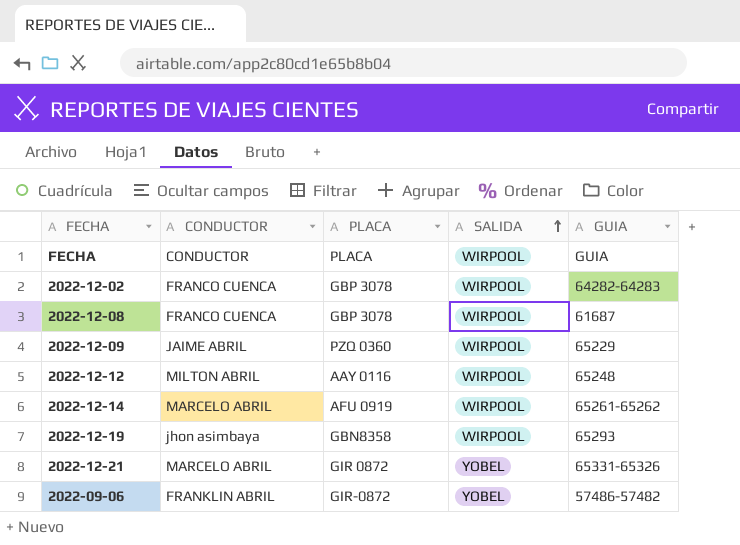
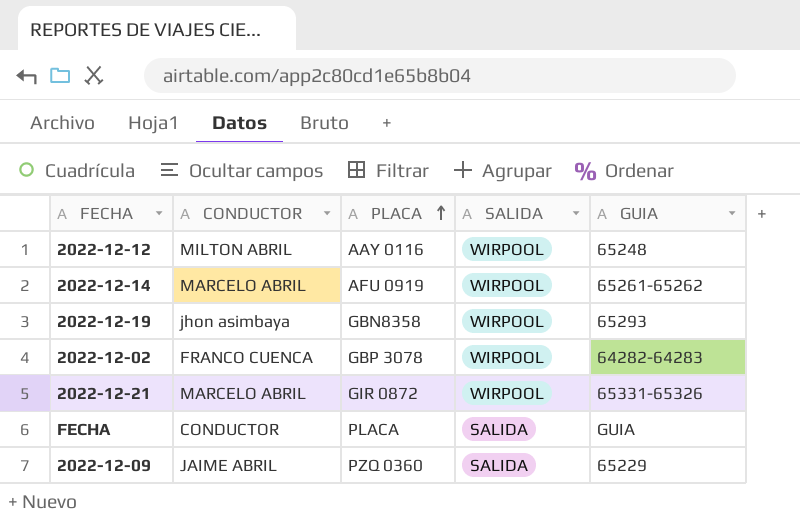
row order: SALIDA ascending -> PLACA ascending
row 2022-12-08: FRANCO CUENCA | GBP 3078 | WIRPOOL | 61687 -> none
row 2022-09-06: FRANKLIN ABRIL | GIR-0872 | YOBEL | 57486-57482 -> none
2022-12-21 | SALIDA: YOBEL -> WIRPOOL
FECHA | SALIDA: WIRPOOL -> SALIDA
2022-12-09 | SALIDA: WIRPOOL -> SALIDA

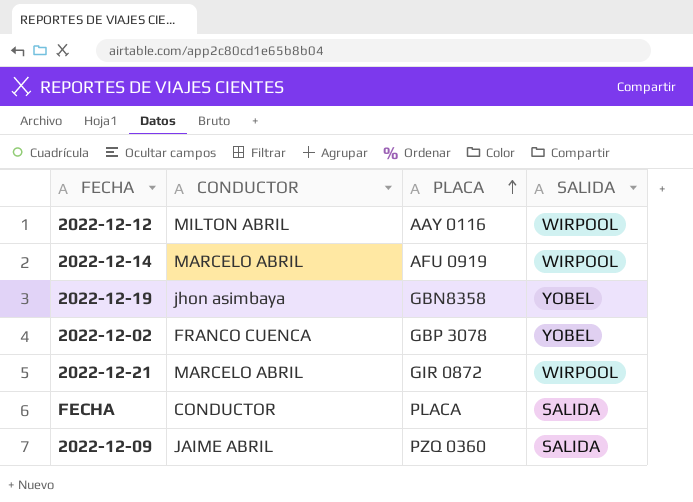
column GUIA | position: 5 -> none
2022-12-19 | SALIDA: WIRPOOL -> YOBEL
2022-12-02 | SALIDA: WIRPOOL -> YOBEL

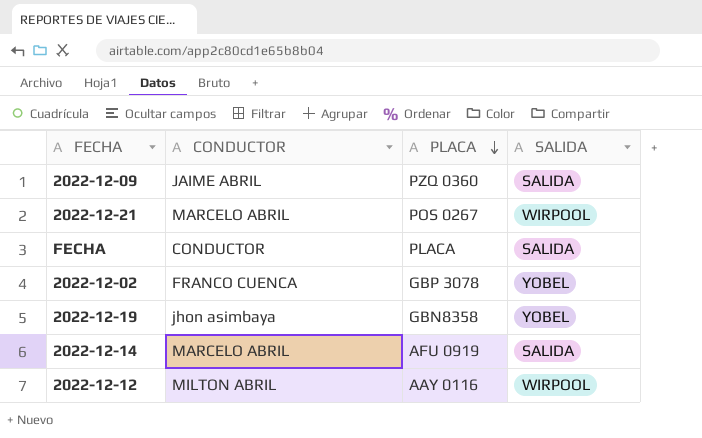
row order: PLACA ascending -> PLACA descending
2022-12-21 | PLACA: GIR 0872 -> POS 0267
2022-12-14 | SALIDA: WIRPOOL -> SALIDA

